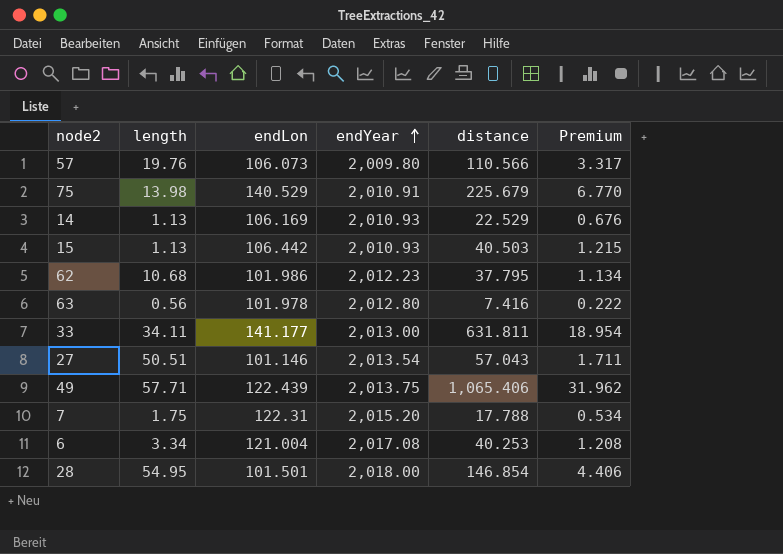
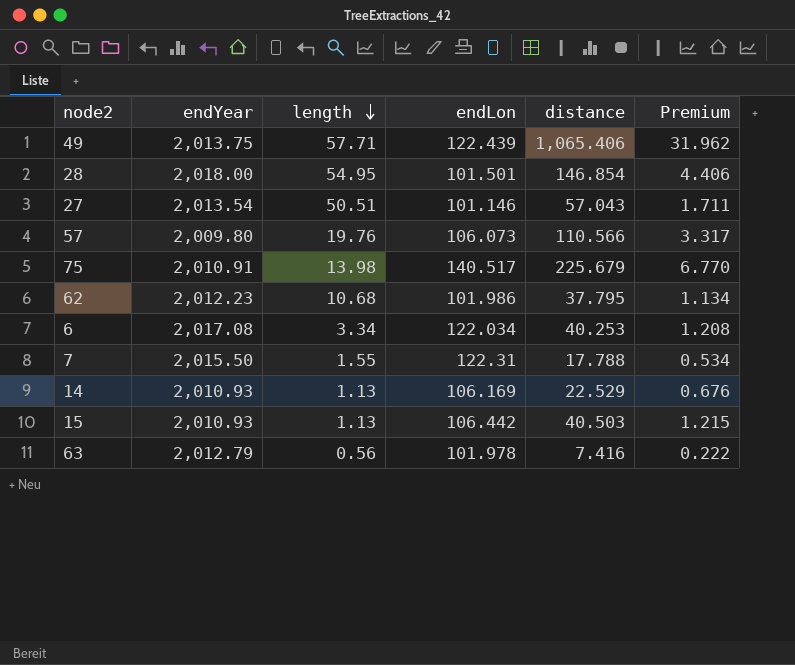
row order: endYear ascending -> length descending
column endYear | position: 4 -> 2
row 33: 34.11 | 141.177 | 2,013.00 | 631.811 | 18.954 -> none
75 | endLon: 140.529 -> 140.517
6 | endLon: 121.004 -> 122.034
7 | endYear: 2,015.20 -> 2,015.50
7 | length: 1.75 -> 1.55
63 | endYear: 2,012.80 -> 2,012.79

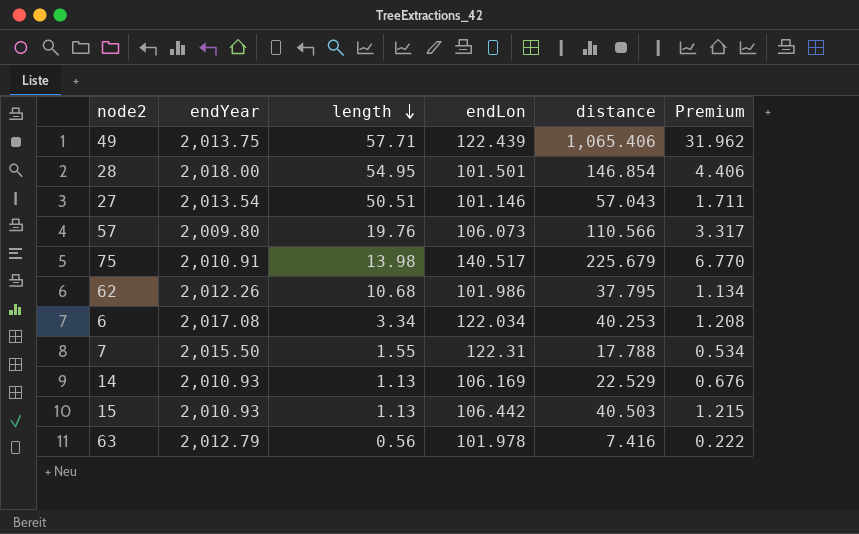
62 | endYear: 2,012.23 -> 2,012.26

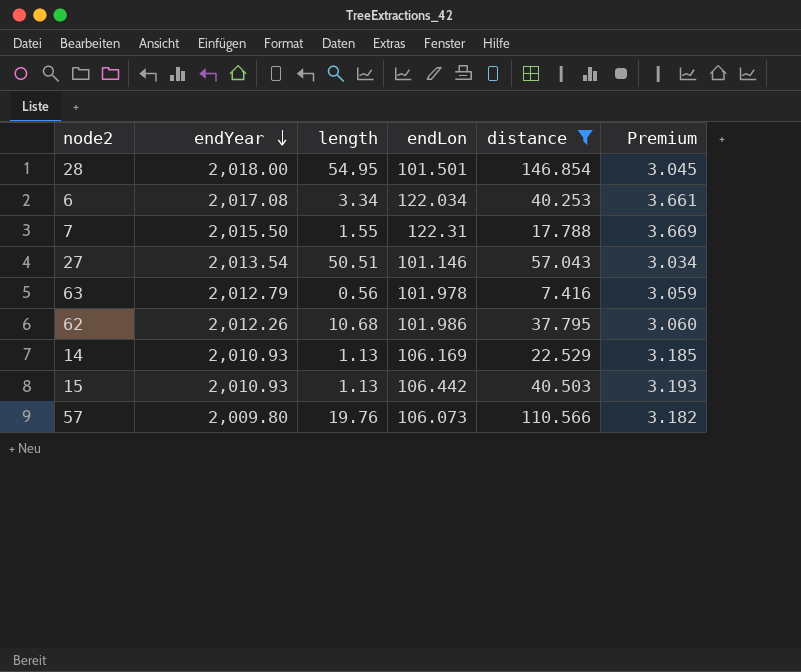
filter: none -> distance <= 146.854
row order: length descending -> endYear descending
column Premium | formula: [distance] * 0.03 -> [endLon] * 0.03

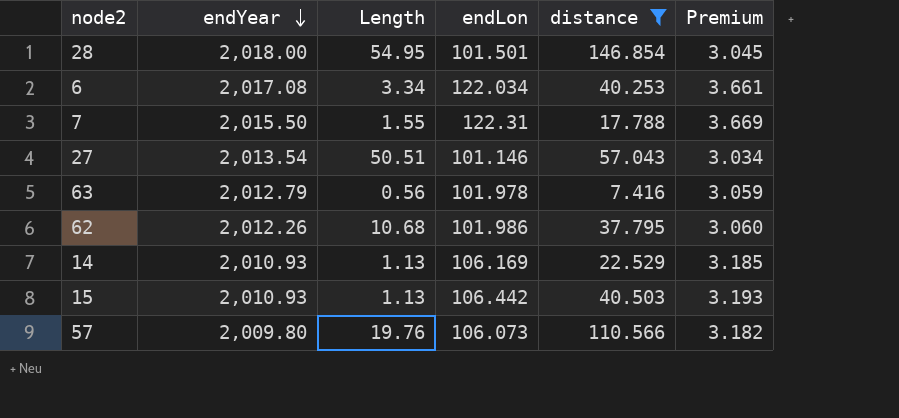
column name: length -> Length

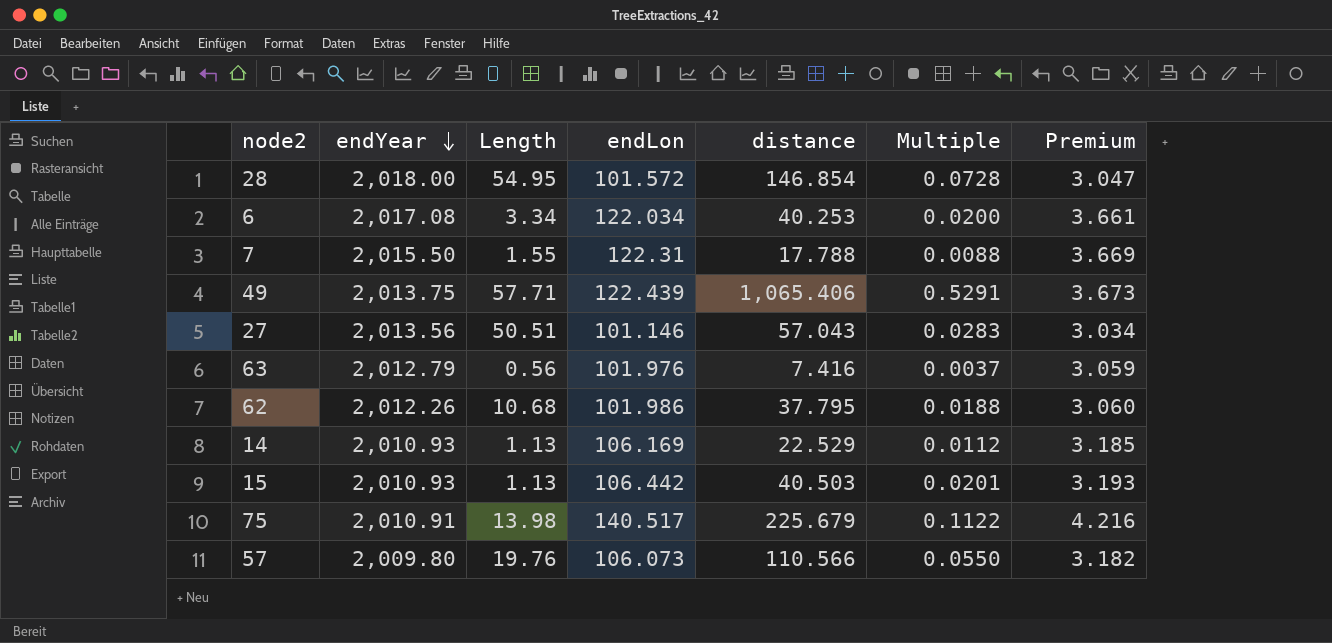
filter: distance <= 146.854 -> none
column Multiple | formula: none -> [distance] / [endYear]
28 | endLon: 101.501 -> 101.572
28 | Premium: 3.045 -> 3.047
27 | endYear: 2,013.54 -> 2,013.56
63 | endLon: 101.978 -> 101.976

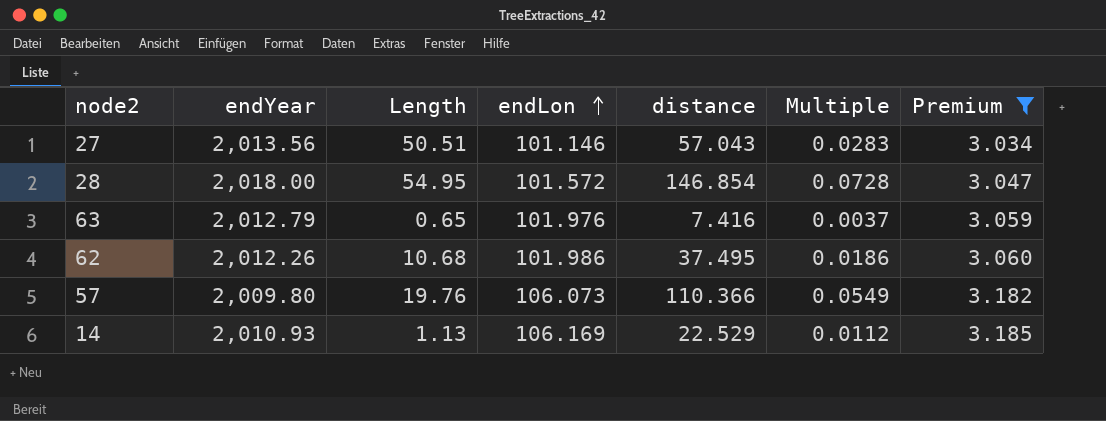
filter: none -> Premium <= 3.185
row order: endYear descending -> endLon ascending
63 | Length: 0.56 -> 0.65
62 | distance: 37.795 -> 37.495
62 | Multiple: 0.0188 -> 0.0186
57 | distance: 110.566 -> 110.366
57 | Multiple: 0.0550 -> 0.0549

